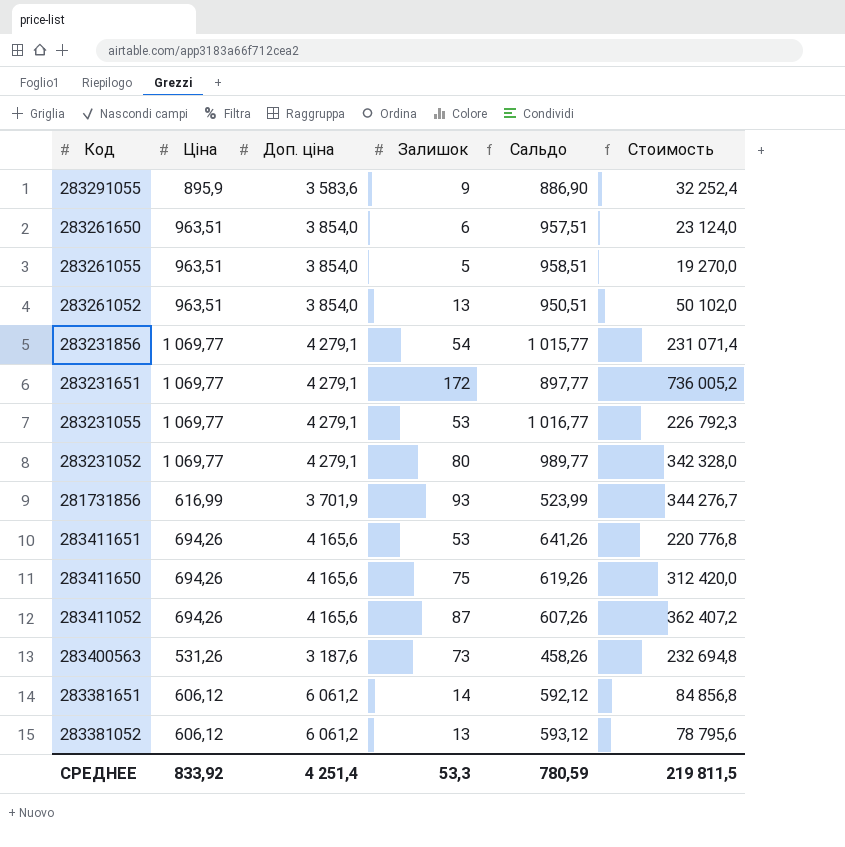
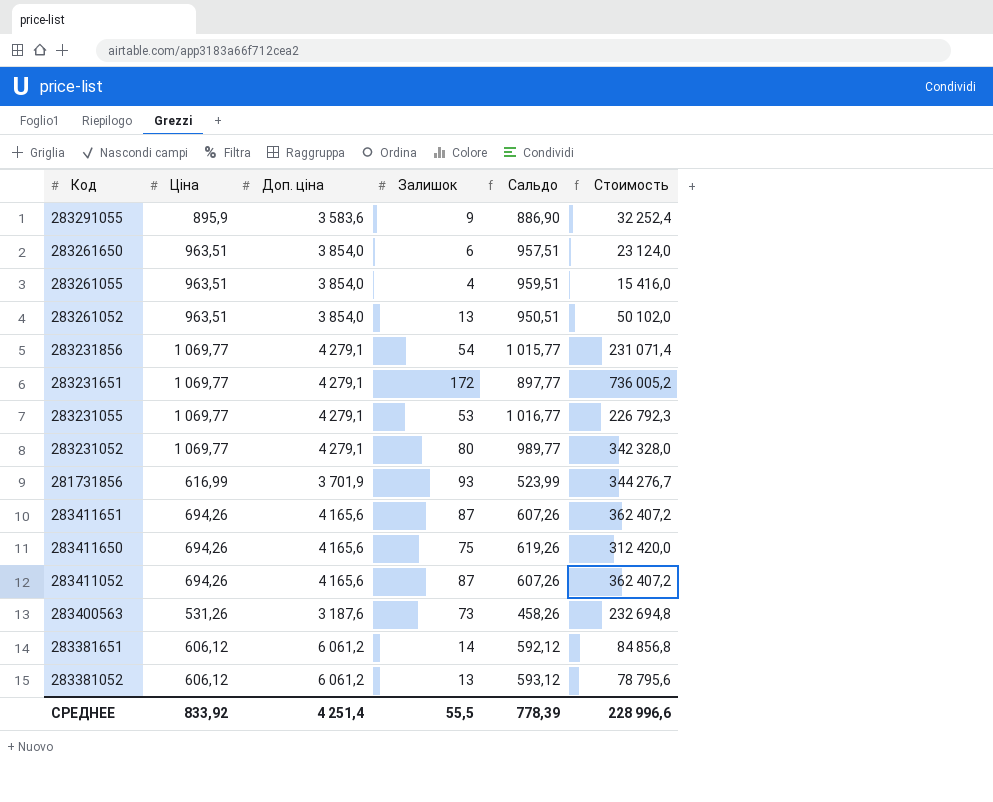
283261055 | Залишок: 5 -> 4
283261055 | Сальдо: 958,51 -> 959,51
283261055 | Стоимость: 19 270,0 -> 15 416,0
283411651 | Залишок: 53 -> 87
283411651 | Сальдо: 641,26 -> 607,26
283411651 | Стоимость: 220 776,8 -> 362 407,2
СРЕДНЕЕ | Залишок: 53,3 -> 55,5
СРЕДНЕЕ | Сальдо: 780,59 -> 778,39
СРЕДНЕЕ | Стоимость: 219 811,5 -> 228 996,6

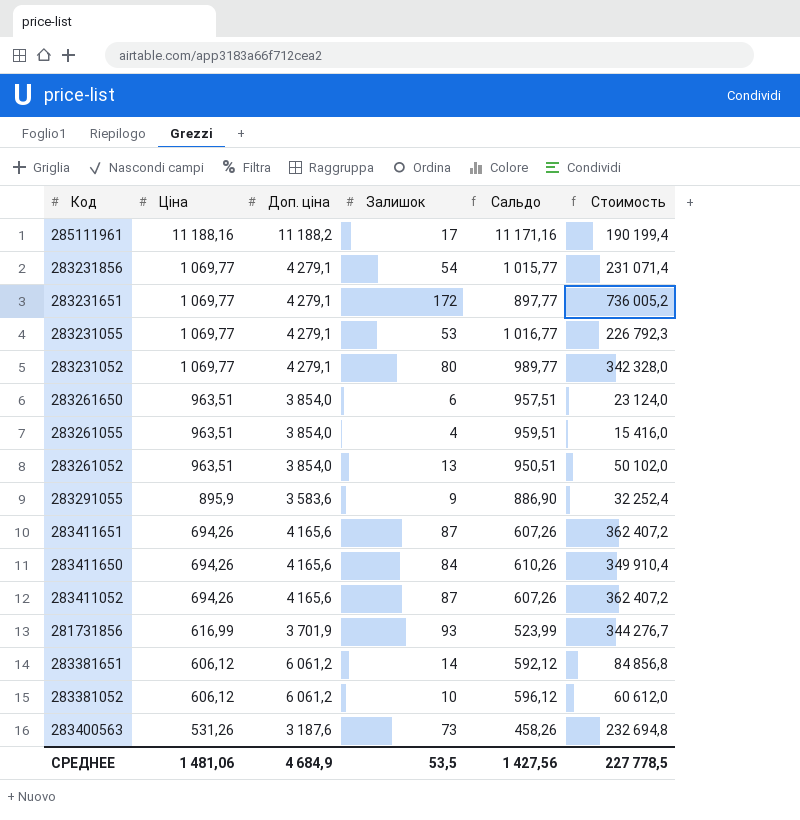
row order: none -> Ціна descending
row 285111961: none -> 11 188,16 | 11 188,2 | 17 | 11 171,16 | 190 199,4
283411650 | Залишок: 75 -> 84
283411650 | Сальдо: 619,26 -> 610,26
283411650 | Стоимость: 312 420,0 -> 349 910,4
283381052 | Залишок: 13 -> 10
283381052 | Сальдо: 593,12 -> 596,12
283381052 | Стоимость: 78 795,6 -> 60 612,0
СРЕДНЕЕ | Ціна: 833,92 -> 1 481,06
СРЕДНЕЕ | Доп. ціна: 4 251,4 -> 4 684,9
СРЕДНЕЕ | Залишок: 55,5 -> 53,5
СРЕДНЕЕ | Сальдо: 778,39 -> 1 427,56
СРЕДНЕЕ | Стоимость: 228 996,6 -> 227 778,5

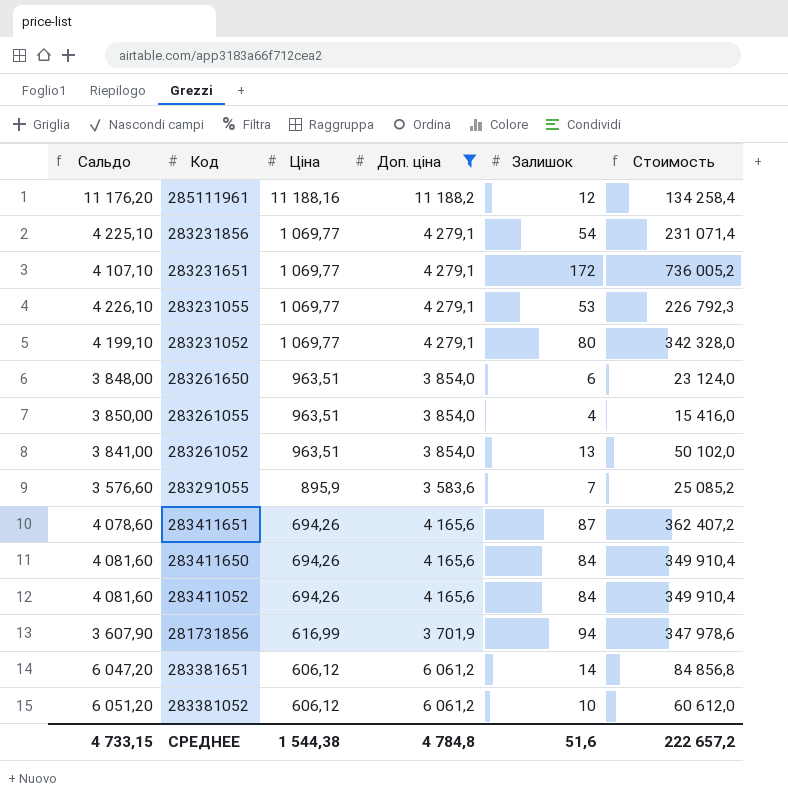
filter: none -> Доп. ціна != 3 187,6
column Сальдо | formula: [Ціна] - [Залишок] -> [Доп. ціна] - [Залишок]
column Сальдо | position: 5 -> 1
285111961 | Залишок: 17 -> 12
285111961 | Стоимость: 190 199,4 -> 134 258,4
283291055 | Залишок: 9 -> 7
283291055 | Стоимость: 32 252,4 -> 25 085,2
283411052 | Залишок: 87 -> 84
283411052 | Стоимость: 362 407,2 -> 349 910,4
281731856 | Залишок: 93 -> 94
281731856 | Стоимость: 344 276,7 -> 347 978,6
СРЕДНЕЕ | Сальдо: 1 427,56 -> 4 733,15
СРЕДНЕЕ | Ціна: 1 481,06 -> 1 544,38
СРЕДНЕЕ | Доп. ціна: 4 684,9 -> 4 784,8
СРЕДНЕЕ | Залишок: 53,5 -> 51,6
СРЕДНЕЕ | Стоимость: 227 778,5 -> 222 657,2

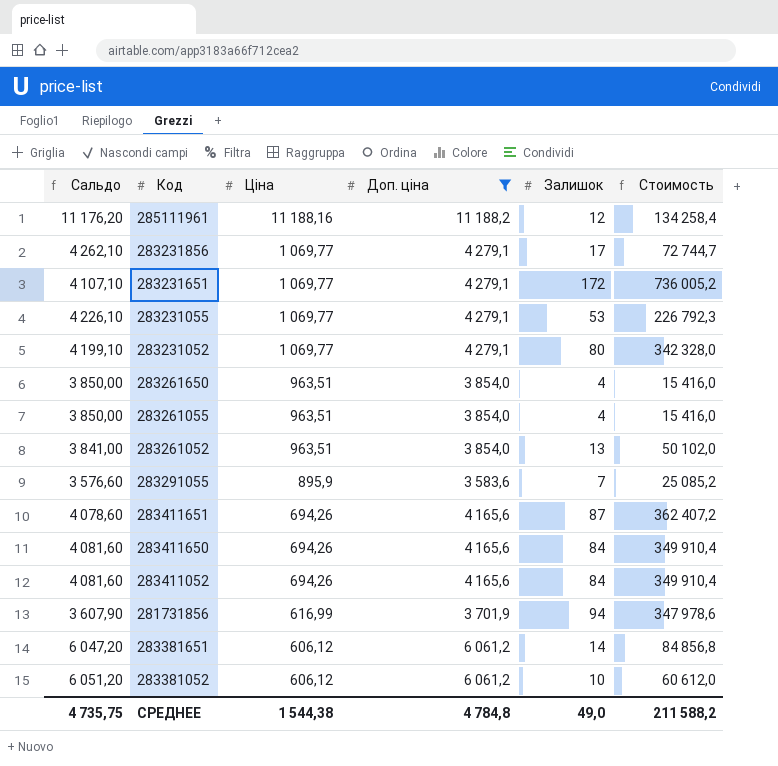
283231856 | Сальдо: 4 225,10 -> 4 262,10
283231856 | Залишок: 54 -> 17
283231856 | Стоимость: 231 071,4 -> 72 744,7
283261650 | Сальдо: 3 848,00 -> 3 850,00
283261650 | Залишок: 6 -> 4
283261650 | Стоимость: 23 124,0 -> 15 416,0
СРЕДНЕЕ | Сальдо: 4 733,15 -> 4 735,75
СРЕДНЕЕ | Залишок: 51,6 -> 49,0
СРЕДНЕЕ | Стоимость: 222 657,2 -> 211 588,2

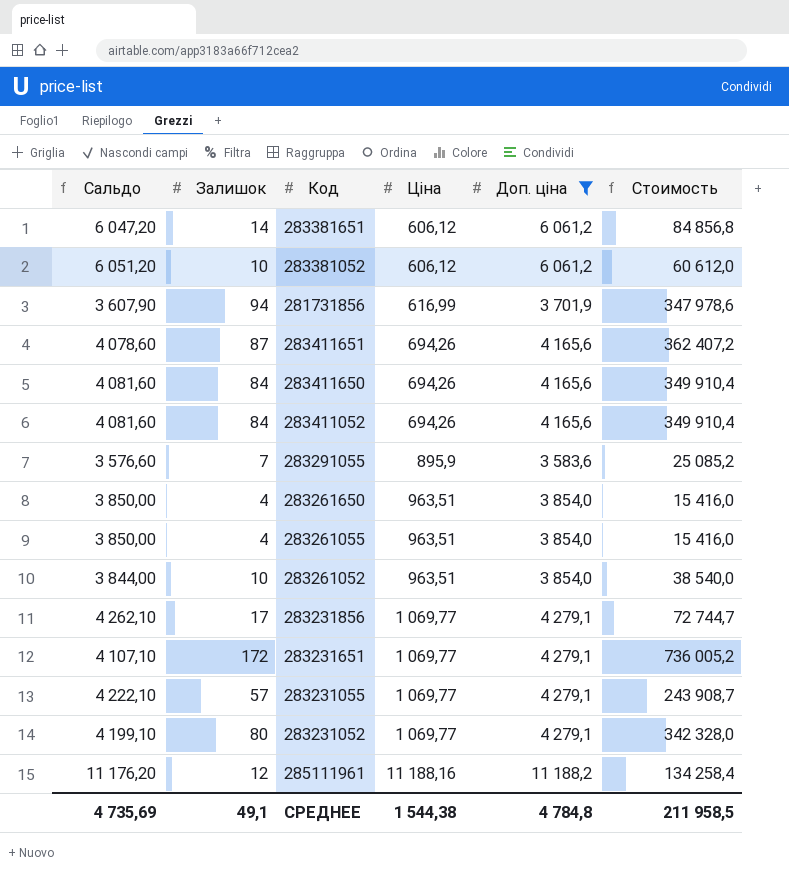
row order: Ціна descending -> Ціна ascending
column Залишок | position: 5 -> 2
283261052 | Сальдо: 3 841,00 -> 3 844,00
283261052 | Залишок: 13 -> 10
283261052 | Стоимость: 50 102,0 -> 38 540,0
283231055 | Сальдо: 4 226,10 -> 4 222,10
283231055 | Залишок: 53 -> 57
283231055 | Стоимость: 226 792,3 -> 243 908,7
СРЕДНЕЕ | Сальдо: 4 735,75 -> 4 735,69
СРЕДНЕЕ | Залишок: 49,0 -> 49,1
СРЕДНЕЕ | Стоимость: 211 588,2 -> 211 958,5

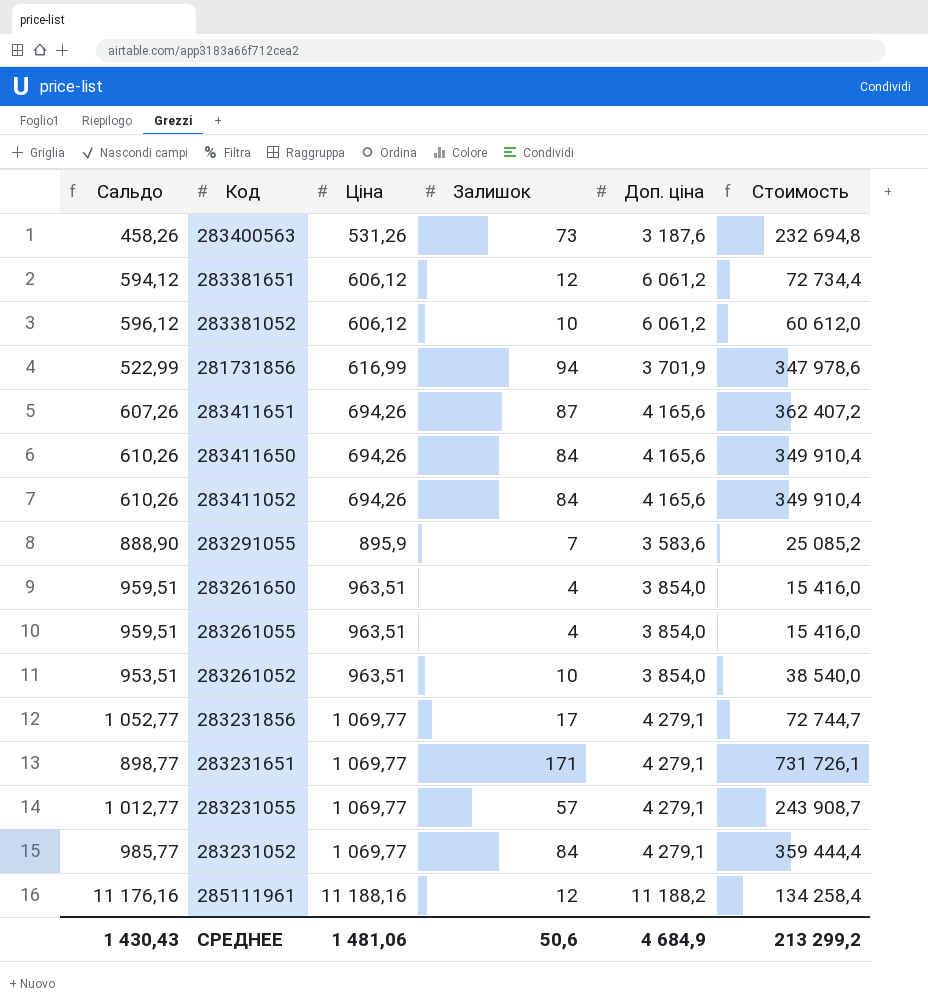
filter: Доп. ціна != 3 187,6 -> none
column Сальдо | formula: [Доп. ціна] - [Залишок] -> [Ціна] - [Залишок]
column Залишок | position: 2 -> 4
283381651 | Залишок: 14 -> 12
283381651 | Стоимость: 84 856,8 -> 72 734,4
283231651 | Залишок: 172 -> 171
283231651 | Стоимость: 736 005,2 -> 731 726,1
283231052 | Залишок: 80 -> 84
283231052 | Стоимость: 342 328,0 -> 359 444,4
СРЕДНЕЕ | Сальдо: 4 735,69 -> 1 430,43
СРЕДНЕЕ | Ціна: 1 544,38 -> 1 481,06
СРЕДНЕЕ | Залишок: 49,1 -> 50,6
СРЕДНЕЕ | Доп. ціна: 4 784,8 -> 4 684,9
СРЕДНЕЕ | Стоимость: 211 958,5 -> 213 299,2

